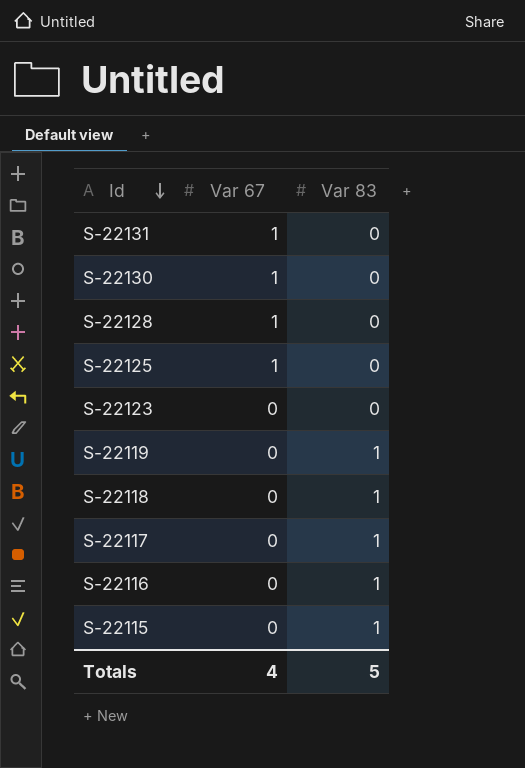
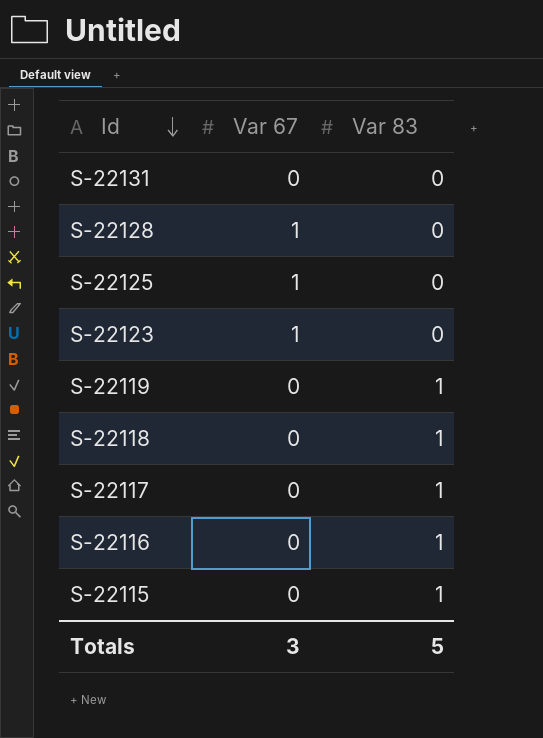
row S-22130: 1 | 0 -> none
S-22131 | Var 67: 1 -> 0
S-22123 | Var 67: 0 -> 1
Totals | Var 67: 4 -> 3

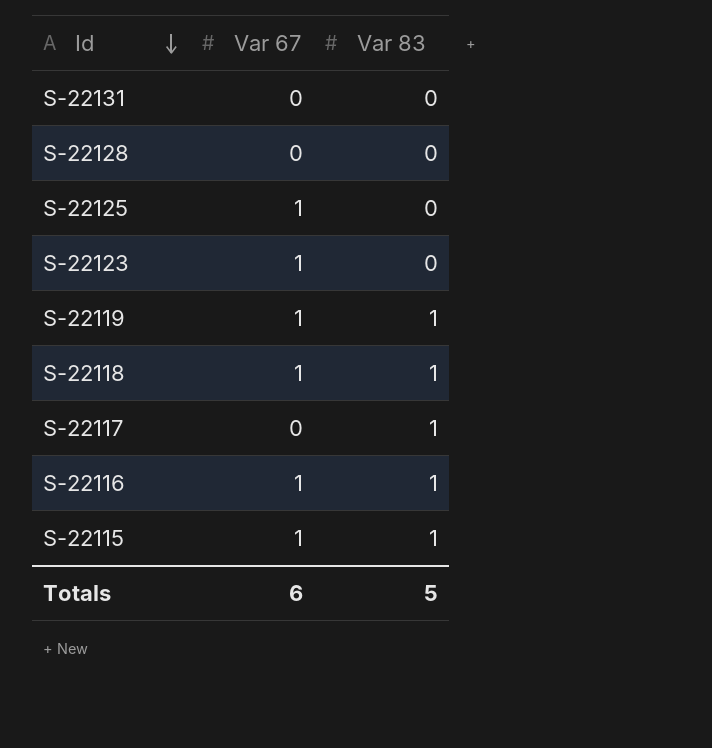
S-22128 | Var 67: 1 -> 0
S-22119 | Var 67: 0 -> 1
S-22118 | Var 67: 0 -> 1
S-22116 | Var 67: 0 -> 1
S-22115 | Var 67: 0 -> 1
Totals | Var 67: 3 -> 6

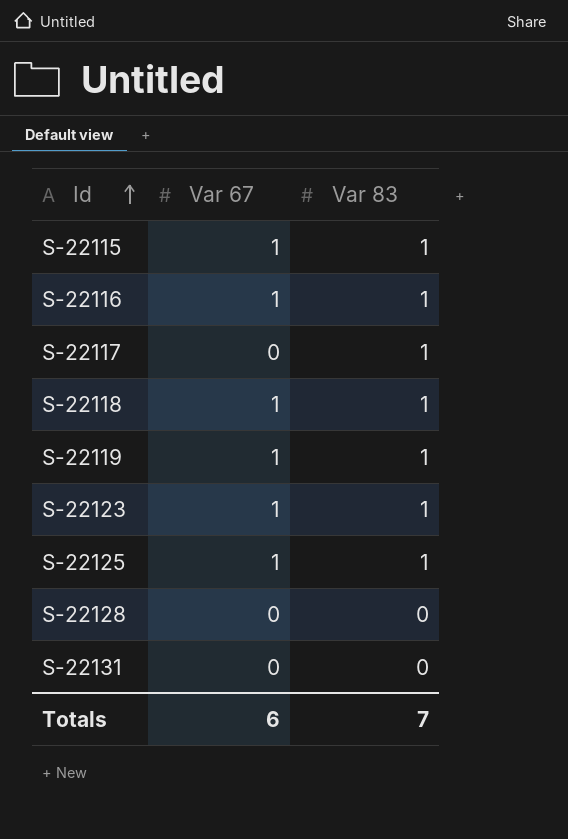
row order: Id descending -> Id ascending
S-22123 | Var 83: 0 -> 1
S-22125 | Var 83: 0 -> 1
Totals | Var 83: 5 -> 7

